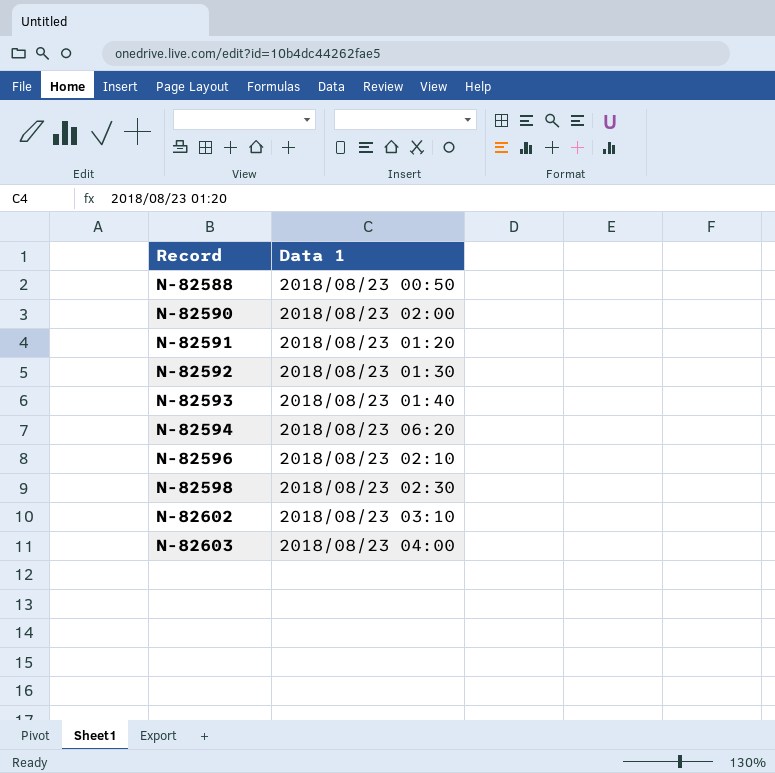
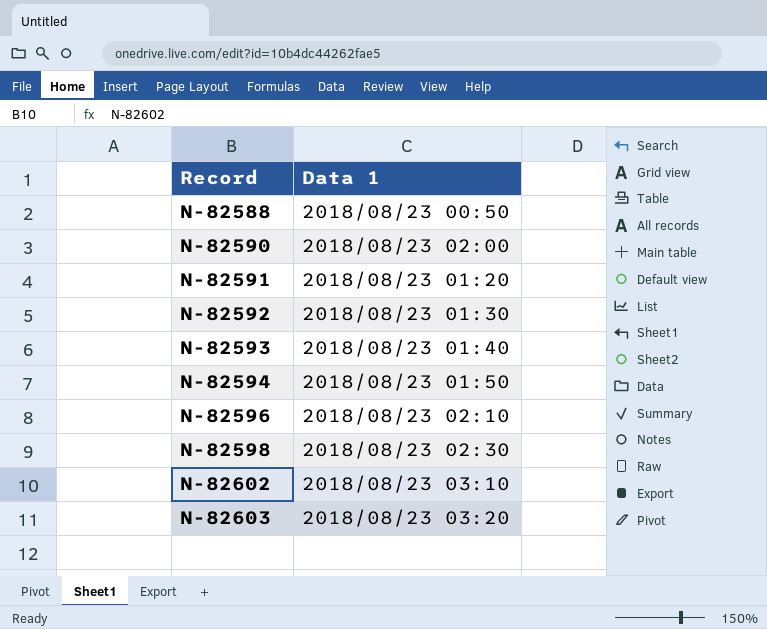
N-82594 | Data 1: 2018/08/23 06:20 -> 2018/08/23 01:50
N-82603 | Data 1: 2018/08/23 04:00 -> 2018/08/23 03:20

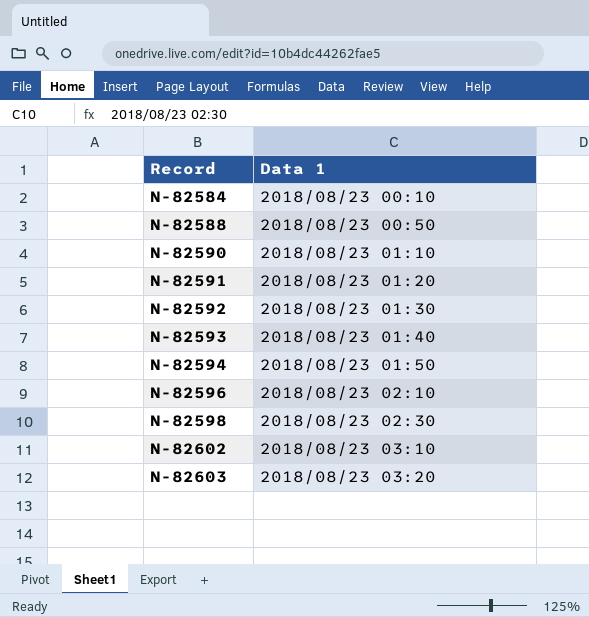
row N-82584: none -> 2018/08/23 00:10
N-82590 | Data 1: 2018/08/23 02:00 -> 2018/08/23 01:10

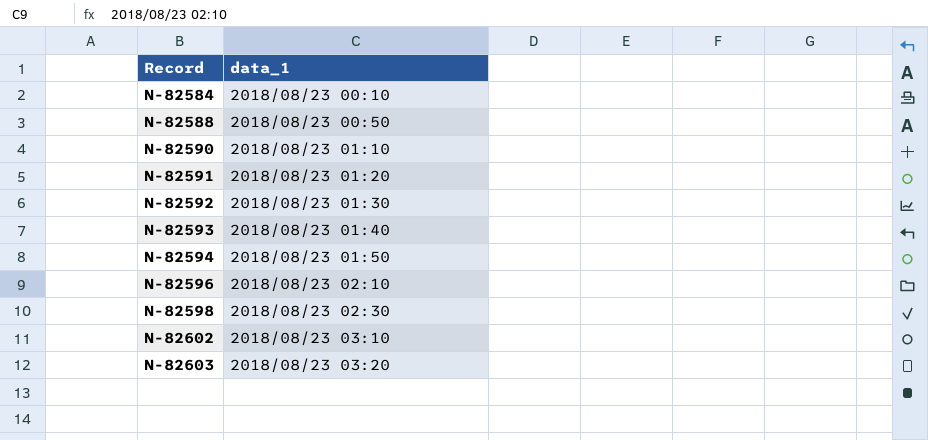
column name: Data 1 -> data_1

